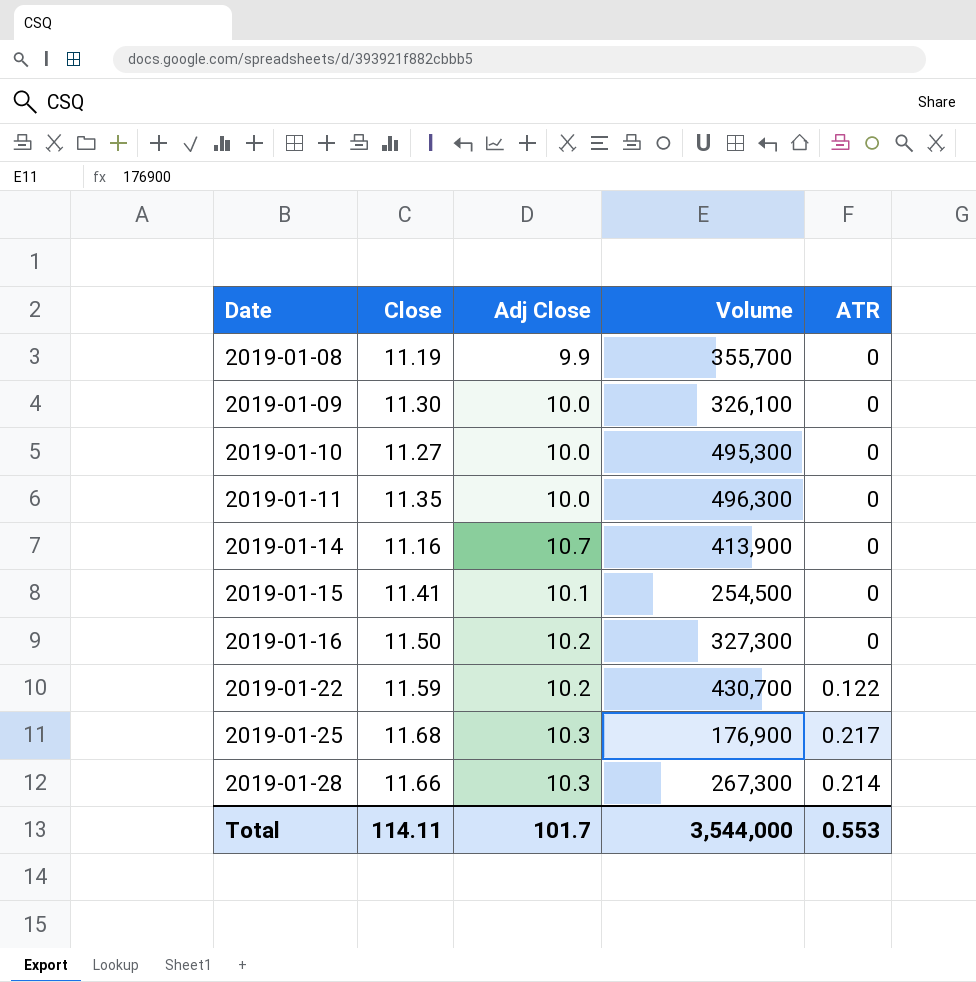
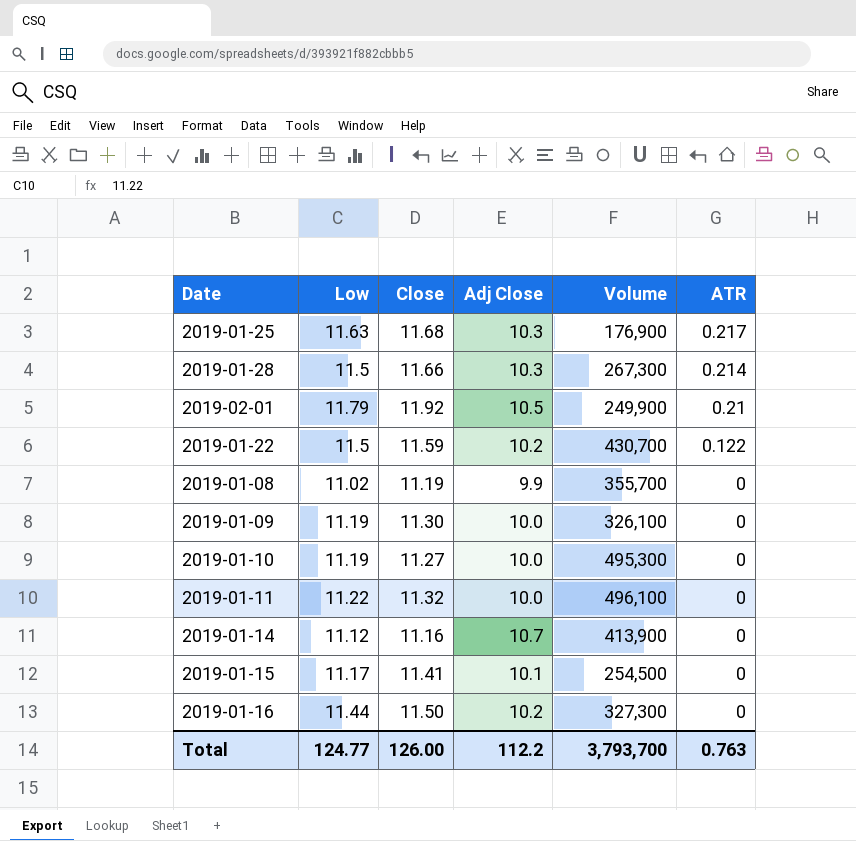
row order: Date ascending -> ATR descending
column Low | position: none -> 2
row 2019-02-01: none -> 11.79 | 11.92 | 10.5 | 249,900 | 0.21
2019-01-11 | Close: 11.35 -> 11.32
2019-01-11 | Volume: 496,300 -> 496,100
Total | Close: 114.11 -> 126.00
Total | Adj Close: 101.7 -> 112.2
Total | Volume: 3,544,000 -> 3,793,700
Total | ATR: 0.553 -> 0.763

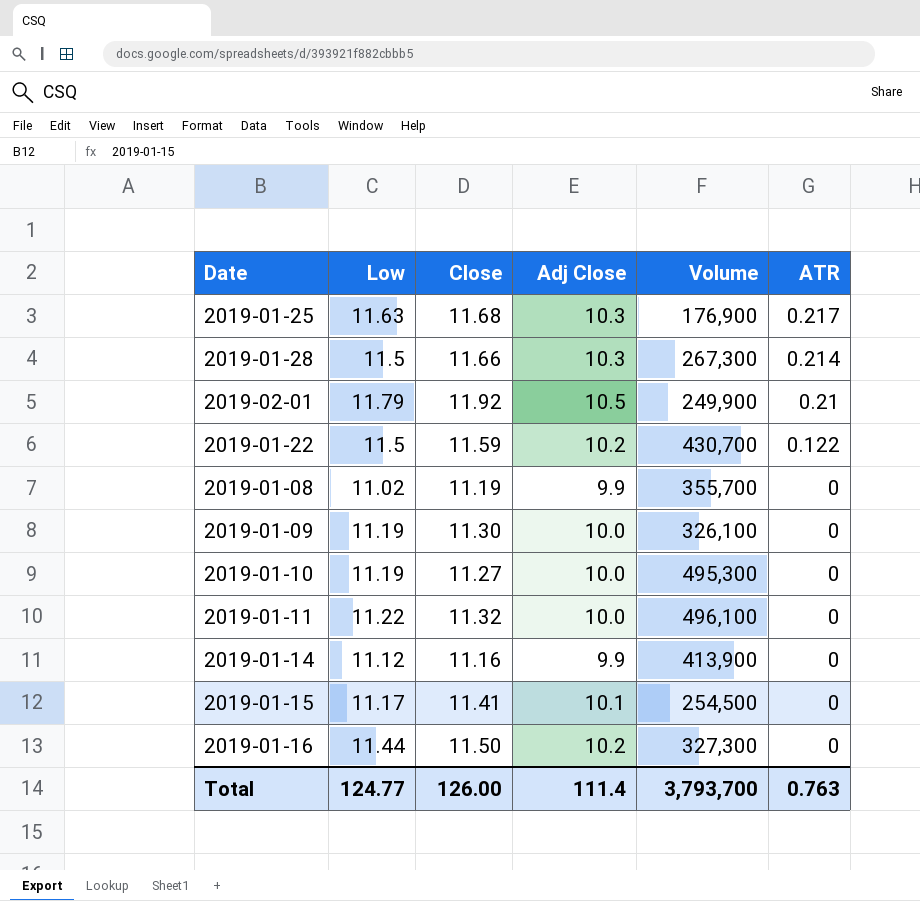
2019-01-14 | Adj Close: 10.7 -> 9.9
Total | Adj Close: 112.2 -> 111.4

